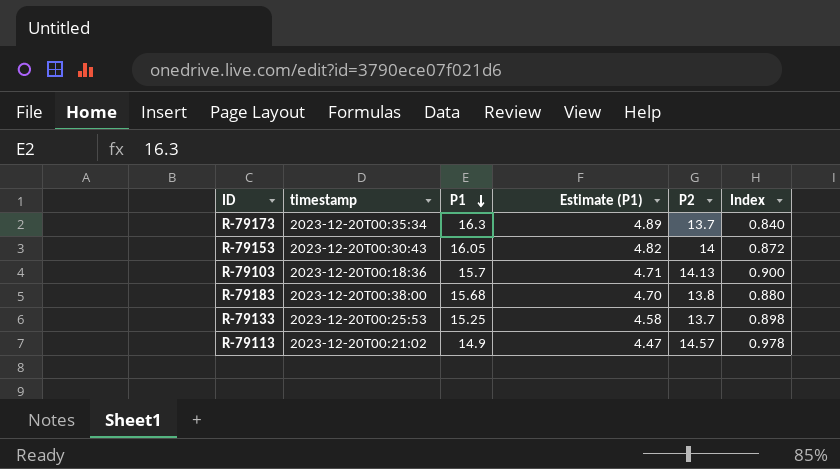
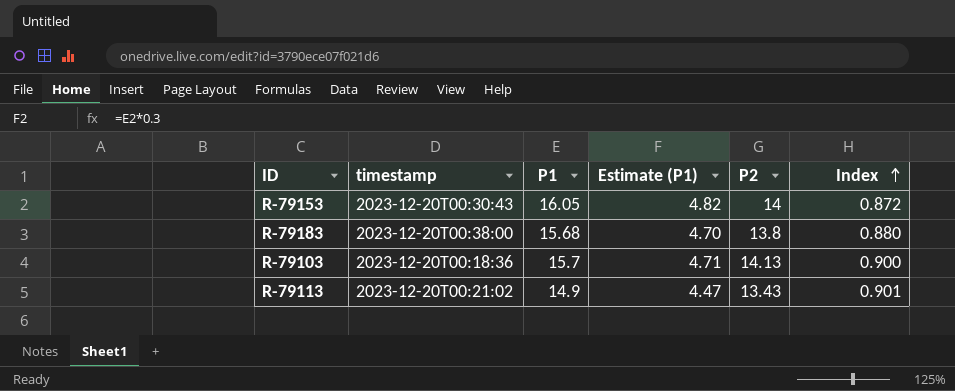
row order: P1 descending -> Index ascending
row R-79173: 2023-12-20T00:35:34 | 16.3 | 4.89 | 13.7 | 0.840 -> none
row R-79133: 2023-12-20T00:25:53 | 15.25 | 4.58 | 13.7 | 0.898 -> none
R-79113 | P2: 14.57 -> 13.43
R-79113 | Index: 0.978 -> 0.901

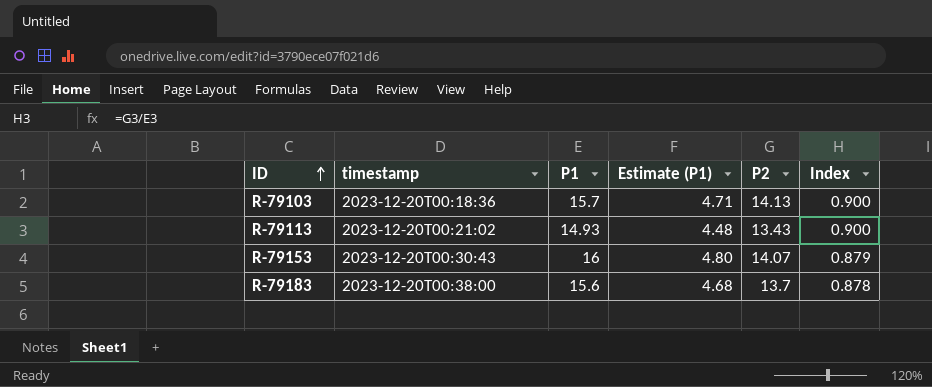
row order: Index ascending -> ID ascending
R-79113 | P1: 14.9 -> 14.93
R-79113 | Estimate (P1): 4.47 -> 4.48
R-79113 | Index: 0.901 -> 0.900
R-79153 | P1: 16.05 -> 16
R-79153 | Estimate (P1): 4.82 -> 4.80
R-79153 | P2: 14 -> 14.07
R-79153 | Index: 0.872 -> 0.879
R-79183 | P1: 15.68 -> 15.6
R-79183 | Estimate (P1): 4.70 -> 4.68
R-79183 | P2: 13.8 -> 13.7
R-79183 | Index: 0.880 -> 0.878

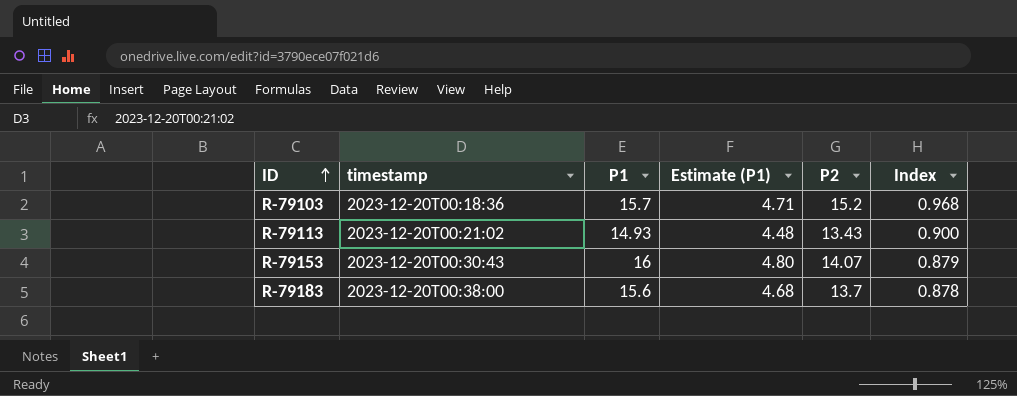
R-79103 | P2: 14.13 -> 15.2
R-79103 | Index: 0.900 -> 0.968

